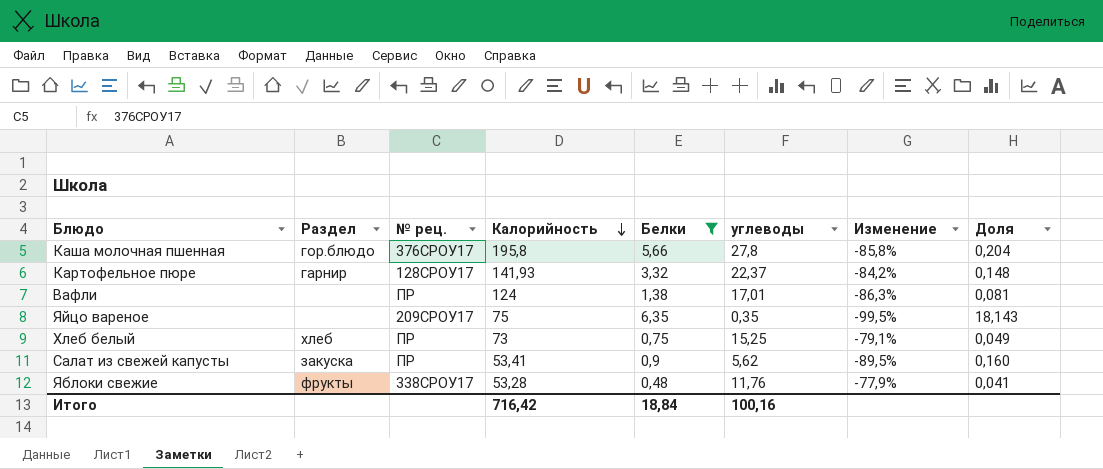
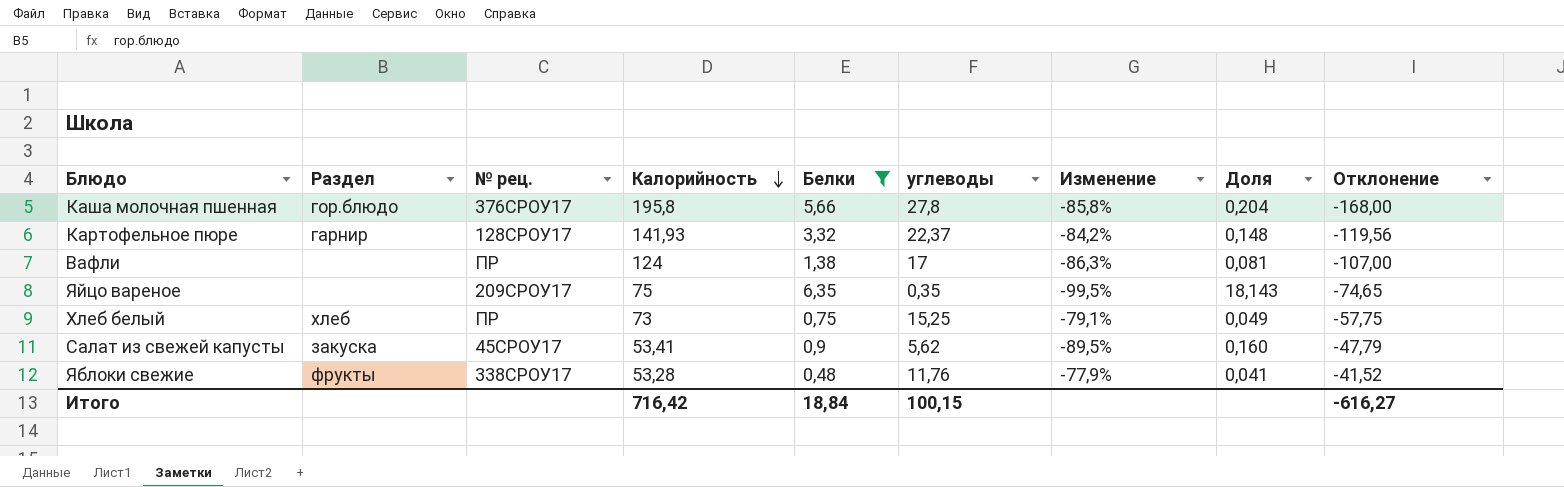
column Отклонение | formula: none -> [углеводы] - [Калорийность]
Вафли | углеводы: 17,01 -> 17
Салат из свежей капусты | № рец.: ПР -> 45СРОУ17
Итого | углеводы: 100,16 -> 100,15

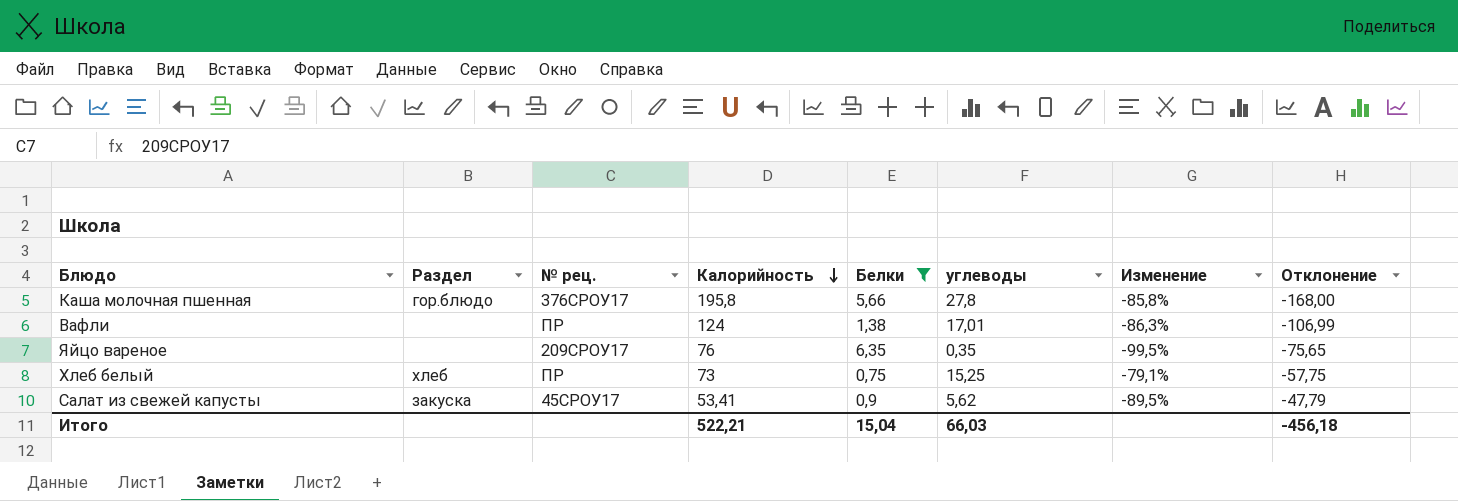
column Доля | formula: [Белки] / [углеводы] -> none
row Картофельное пюре: гарнир | 128СРОУ17 | 141,93 | 3,32 | 22,37 | -84,2% | 0,148 | -119,56 -> none
row Яблоки свежие: фрукты | 338СРОУ17 | 53,28 | 0,48 | 11,76 | -77,9% | 0,041 | -41,52 -> none
Вафли | углеводы: 17 -> 17,01
Вафли | Отклонение: -107,00 -> -106,99
Яйцо вареное | Калорийность: 75 -> 76
Яйцо вареное | Отклонение: -74,65 -> -75,65
Итого | Калорийность: 716,42 -> 522,21
Итого | Белки: 18,84 -> 15,04
Итого | углеводы: 100,15 -> 66,03
Итого | Отклонение: -616,27 -> -456,18

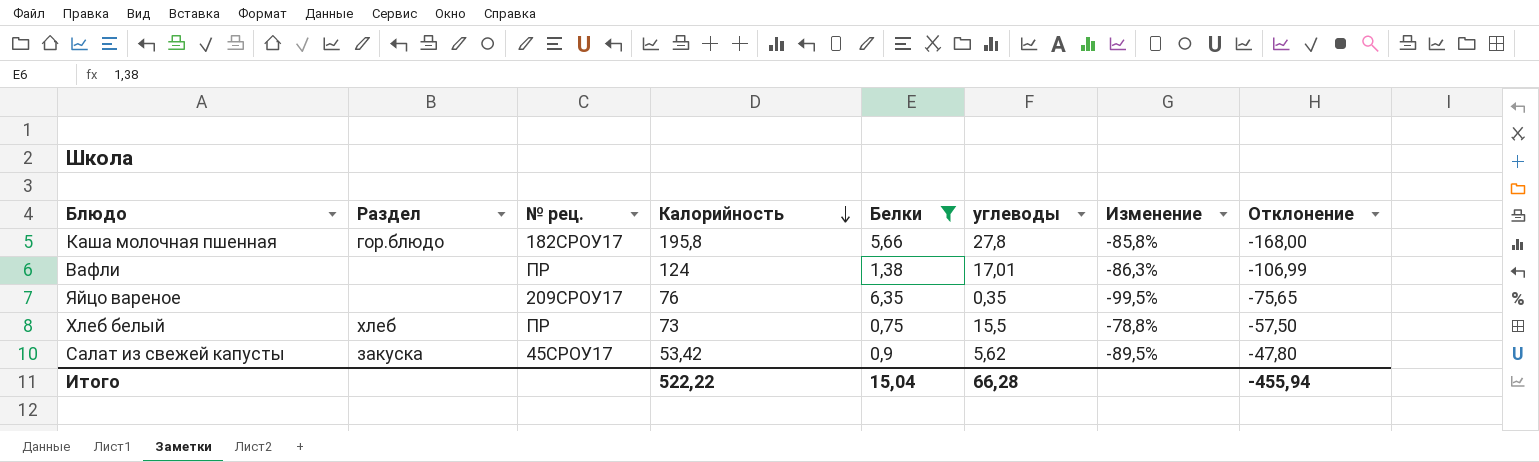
Каша молочная пшенная | № рец.: 376СРОУ17 -> 182СРОУ17
Хлеб белый | углеводы: 15,25 -> 15,5
Хлеб белый | Изменение: -79,1% -> -78,8%
Хлеб белый | Отклонение: -57,75 -> -57,50
Салат из свежей капусты | Калорийность: 53,41 -> 53,42
Салат из свежей капусты | Отклонение: -47,79 -> -47,80
Итого | Калорийность: 522,21 -> 522,22
Итого | углеводы: 66,03 -> 66,28
Итого | Отклонение: -456,18 -> -455,94

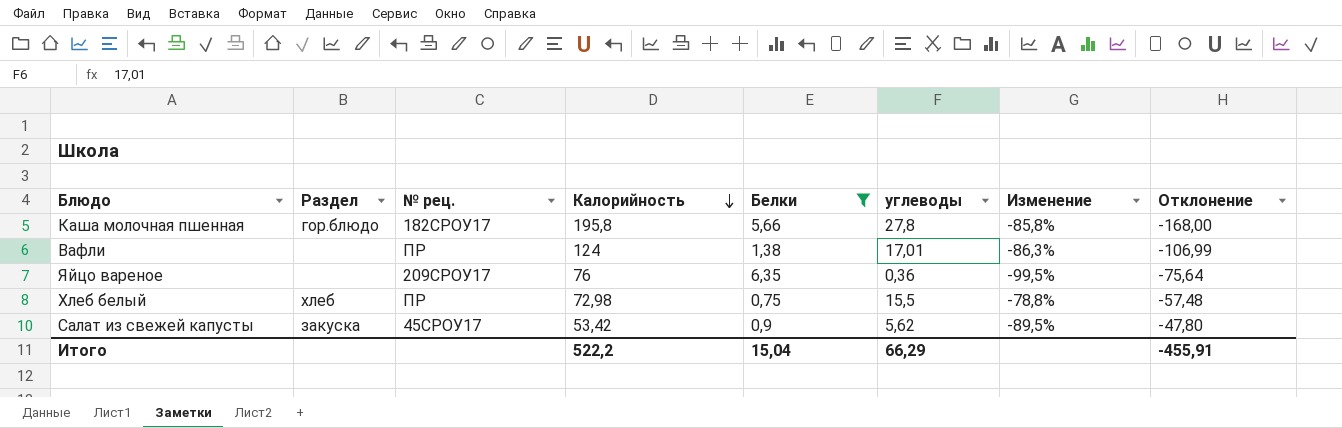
Яйцо вареное | углеводы: 0,35 -> 0,36
Яйцо вареное | Отклонение: -75,65 -> -75,64
Хлеб белый | Калорийность: 73 -> 72,98
Хлеб белый | Отклонение: -57,50 -> -57,48
Итого | Калорийность: 522,22 -> 522,2
Итого | углеводы: 66,28 -> 66,29
Итого | Отклонение: -455,94 -> -455,91

